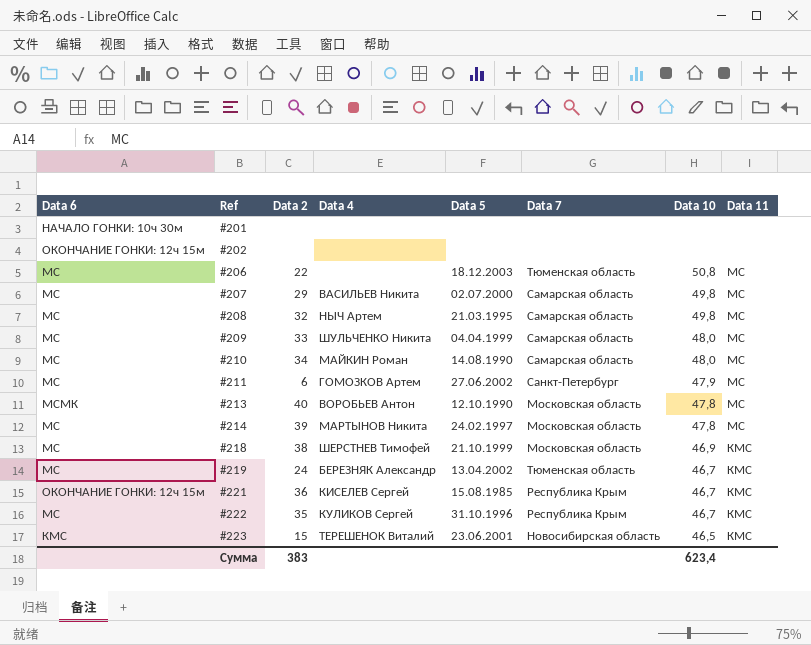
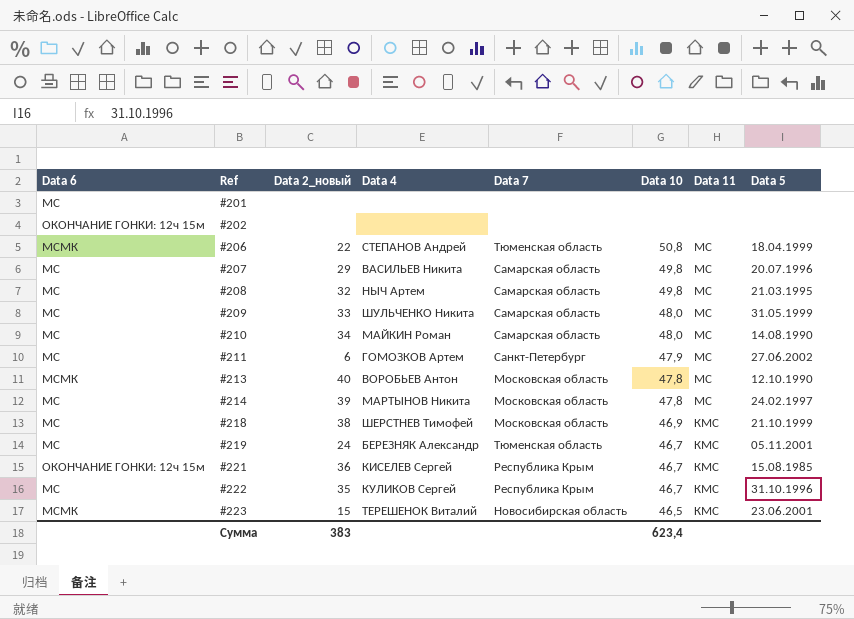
column name: Data 2 -> Data 2_новый
column Data 5 | position: 5 -> 8
#201 | Data 6: НАЧАЛО ГОНКИ: 10ч 30м -> МС
#206 | Data 6: МС -> МСМК
#206 | Data 4: none -> СТЕПАНОВ Андрей
#206 | Data 5: 18.12.2003 -> 18.04.1999
#207 | Data 5: 02.07.2000 -> 20.07.1996
#209 | Data 5: 04.04.1999 -> 31.05.1999
#219 | Data 5: 13.04.2002 -> 05.11.2001
#223 | Data 6: КМС -> МСМК

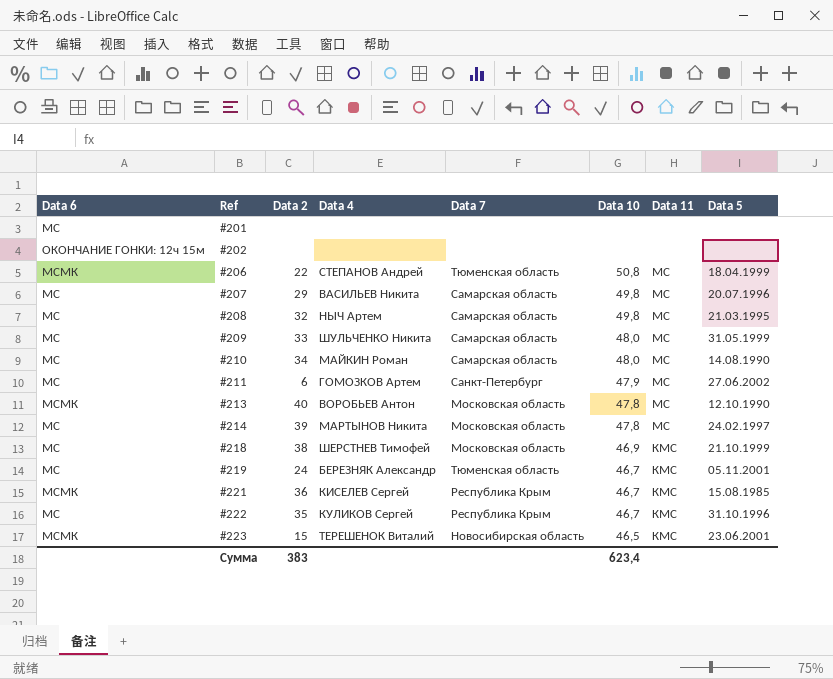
column name: Data 2_новый -> Data 2
#221 | Data 6: ОКОНЧАНИЕ ГОНКИ: 12ч 15м -> МСМК

